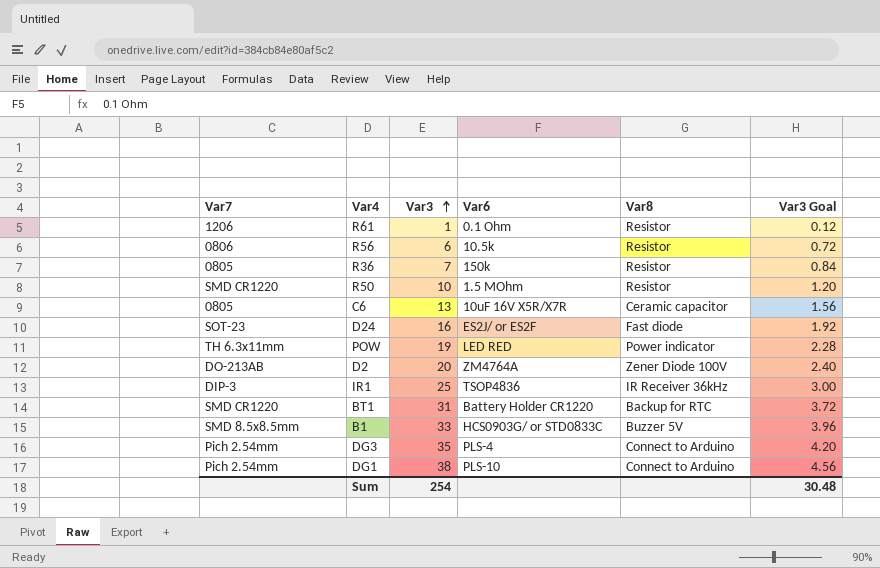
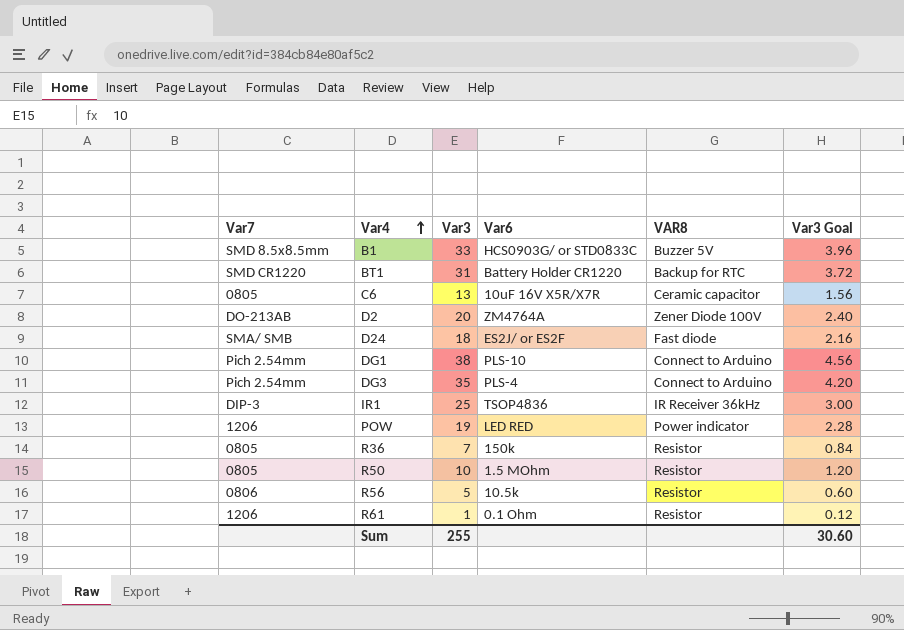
row order: Var3 ascending -> Var4 ascending
column name: Var8 -> VAR8
D24 | Var7: SOT-23 -> SMA/ SMB
D24 | Var3: 16 -> 18
D24 | Var3 Goal: 1.92 -> 2.16
POW | Var7: TH 6.3x11mm -> 1206
R50 | Var7: SMD CR1220 -> 0805
R56 | Var3: 6 -> 5
R56 | Var3 Goal: 0.72 -> 0.60
Sum | Var3: 254 -> 255
Sum | Var3 Goal: 30.48 -> 30.60

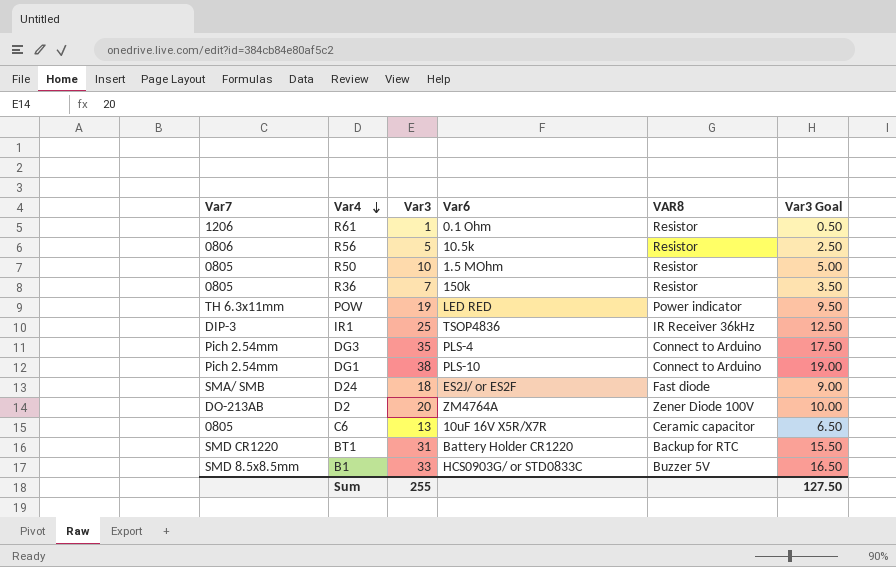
row order: Var4 ascending -> Var4 descending
column Var3 Goal | formula: [Var3] * 0.12 -> [Var3] * 0.5
POW | Var7: 1206 -> TH 6.3x11mm
Sum | Var3 Goal: 30.60 -> 127.50

